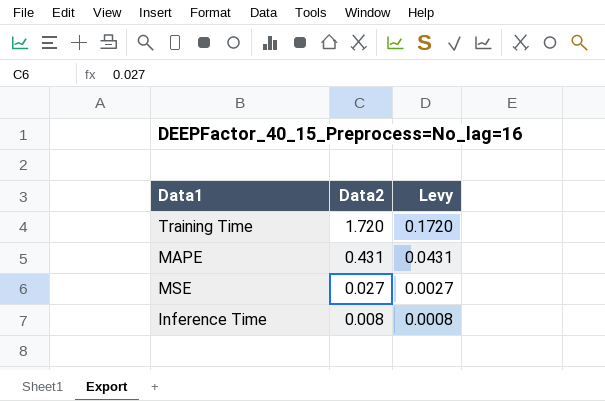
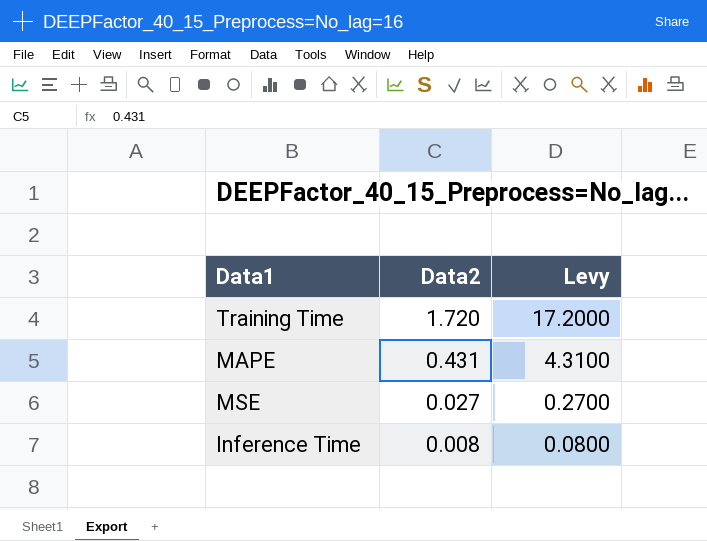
column Levy | formula: [Data2] * 0.1 -> [Data2] * 10

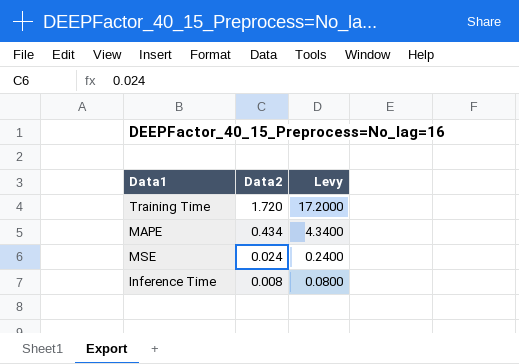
MAPE | Data2: 0.431 -> 0.434
MAPE | Levy: 4.3100 -> 4.3400
MSE | Data2: 0.027 -> 0.024
MSE | Levy: 0.2700 -> 0.2400

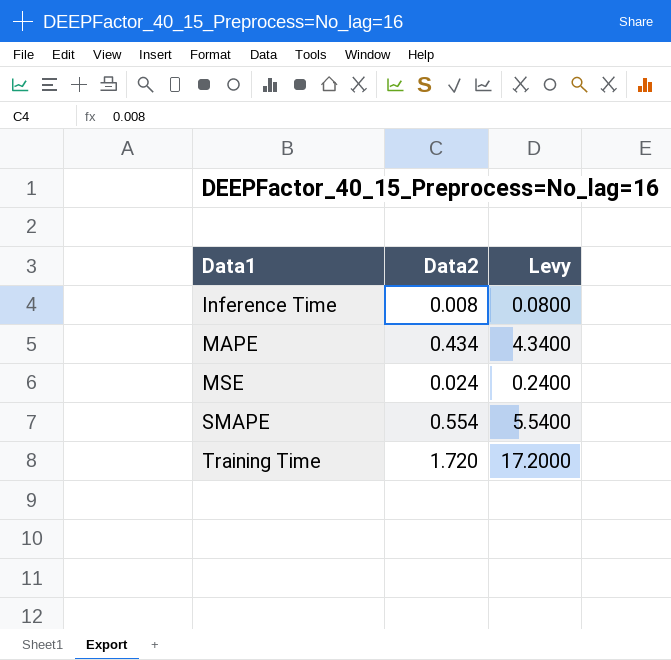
row order: Data2 descending -> Data1 ascending
row SMAPE: none -> 0.554 | 5.5400

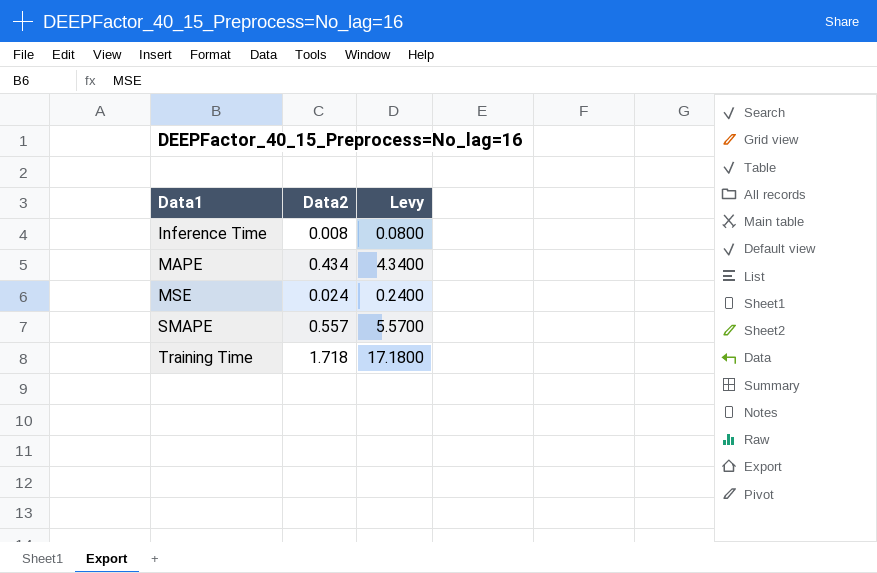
SMAPE | Data2: 0.554 -> 0.557
SMAPE | Levy: 5.5400 -> 5.5700
Training Time | Data2: 1.720 -> 1.718
Training Time | Levy: 17.2000 -> 17.1800

